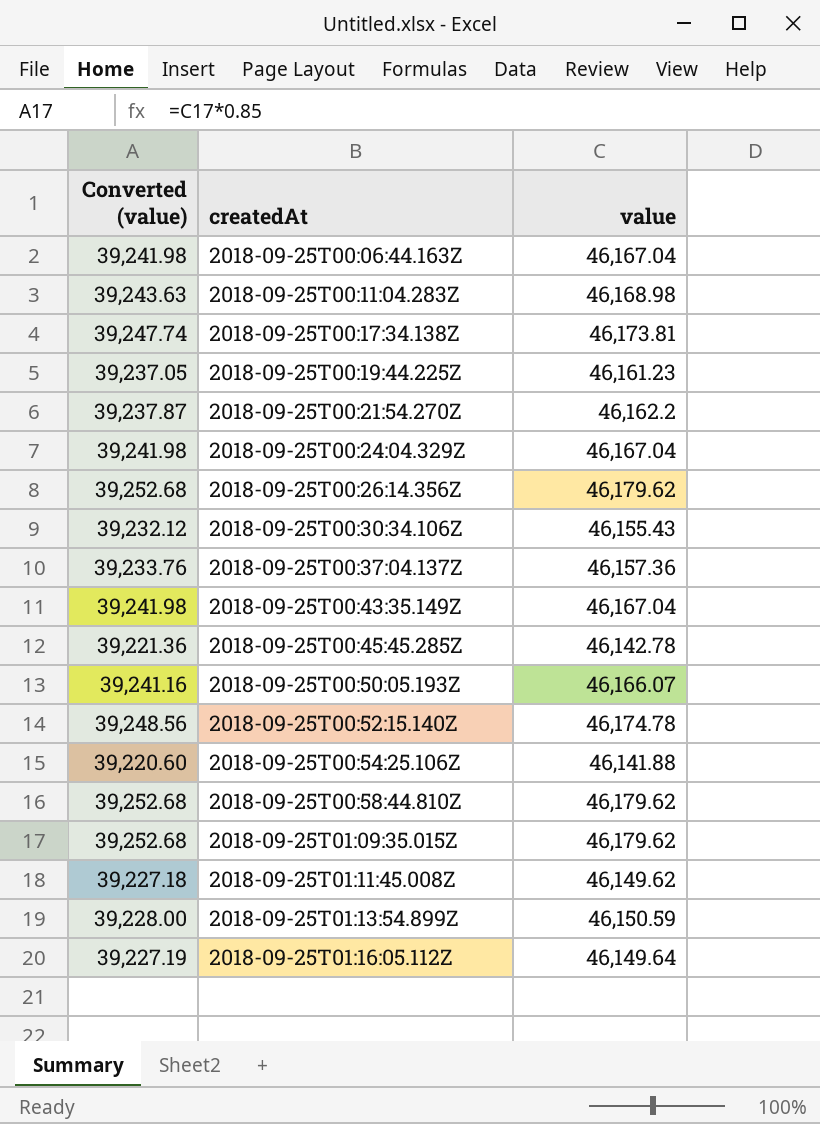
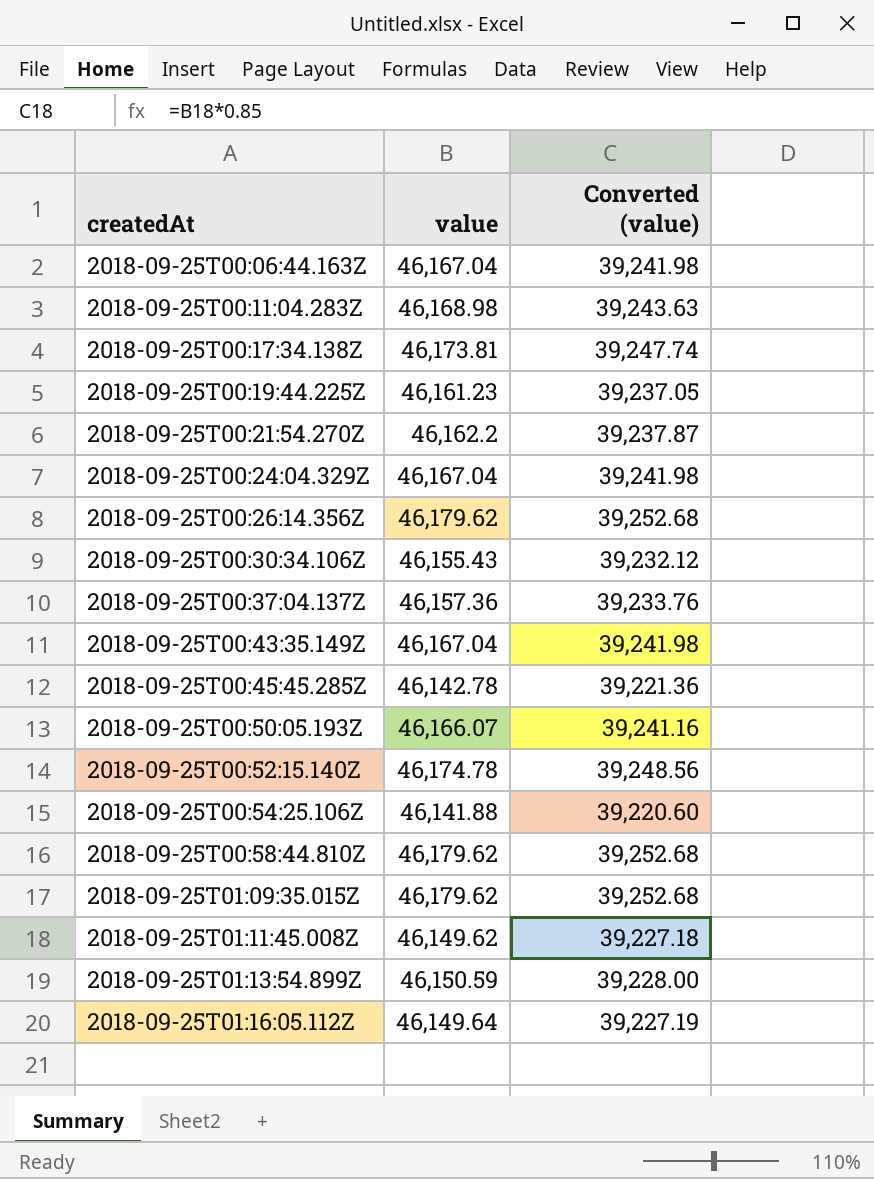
column Converted (value) | position: 1 -> 3

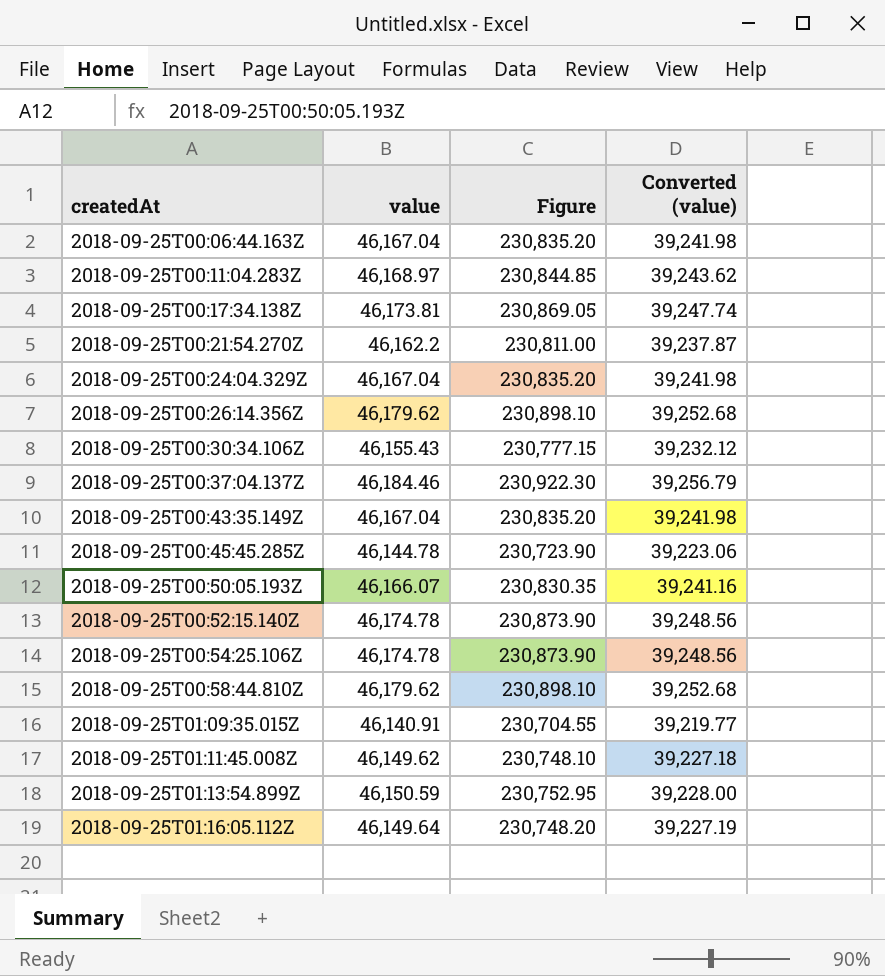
column Figure | formula: none -> [value] * 5
row 2018-09-25T00:19:44.225Z: 46,161.23 | 39,237.05 -> none
2018-09-25T00:11:04.283Z | value: 46,168.98 -> 46,168.97
2018-09-25T00:11:04.283Z | Converted (value): 39,243.63 -> 39,243.62
2018-09-25T00:37:04.137Z | value: 46,157.36 -> 46,184.46
2018-09-25T00:37:04.137Z | Converted (value): 39,233.76 -> 39,256.79
2018-09-25T00:45:45.285Z | value: 46,142.78 -> 46,144.78
2018-09-25T00:45:45.285Z | Converted (value): 39,221.36 -> 39,223.06
2018-09-25T00:54:25.106Z | value: 46,141.88 -> 46,174.78
2018-09-25T00:54:25.106Z | Converted (value): 39,220.60 -> 39,248.56
2018-09-25T01:09:35.015Z | value: 46,179.62 -> 46,140.91
2018-09-25T01:09:35.015Z | Converted (value): 39,252.68 -> 39,219.77

